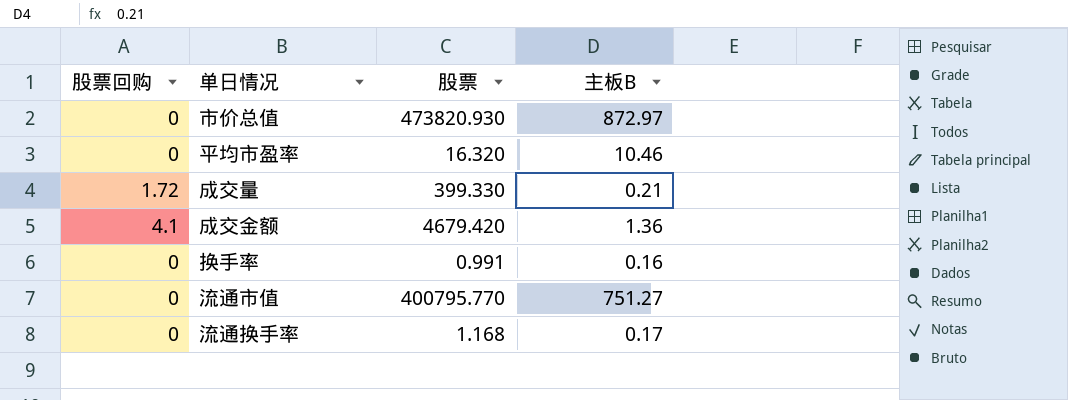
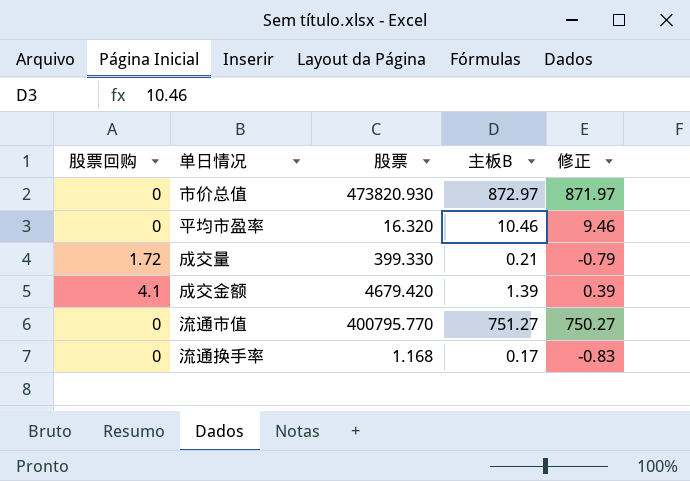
column 修正 | formula: none -> [主板B] - 1
row 换手率: 0 | 0.991 | 0.16 -> none
成交金额 | 主板B: 1.36 -> 1.39

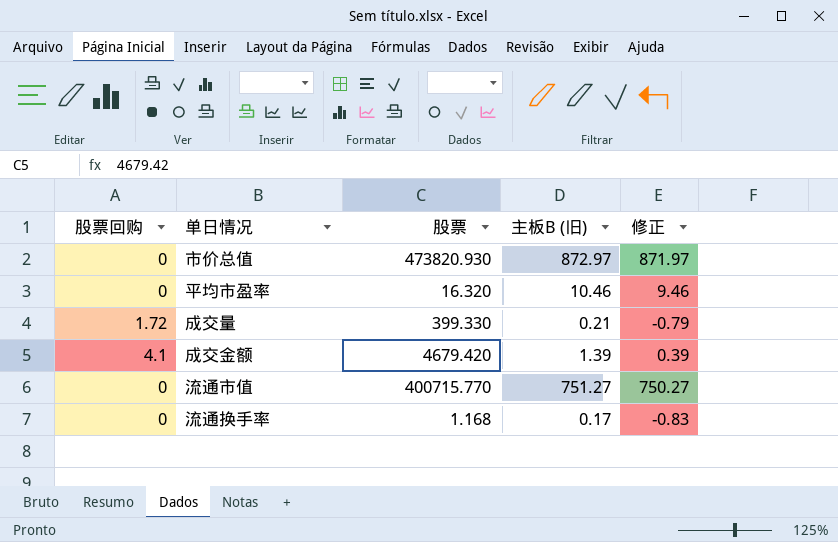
column name: 主板B -> 主板B (旧)
流通市值 | 股票: 400795.770 -> 400715.770

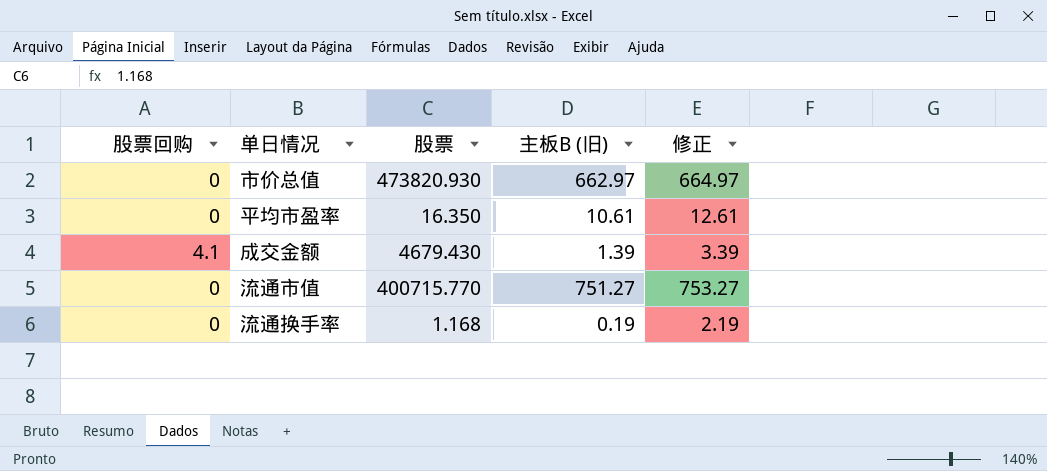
column 修正 | formula: [主板B (旧)] - 1 -> [主板B (旧)] + 2
row 成交量: 1.72 | 399.330 | 0.21 | -0.79 -> none
市价总值 | 主板B (旧): 872.97 -> 662.97
平均市盈率 | 股票: 16.320 -> 16.350
平均市盈率 | 主板B (旧): 10.46 -> 10.61
成交金额 | 股票: 4679.420 -> 4679.430
流通换手率 | 主板B (旧): 0.17 -> 0.19

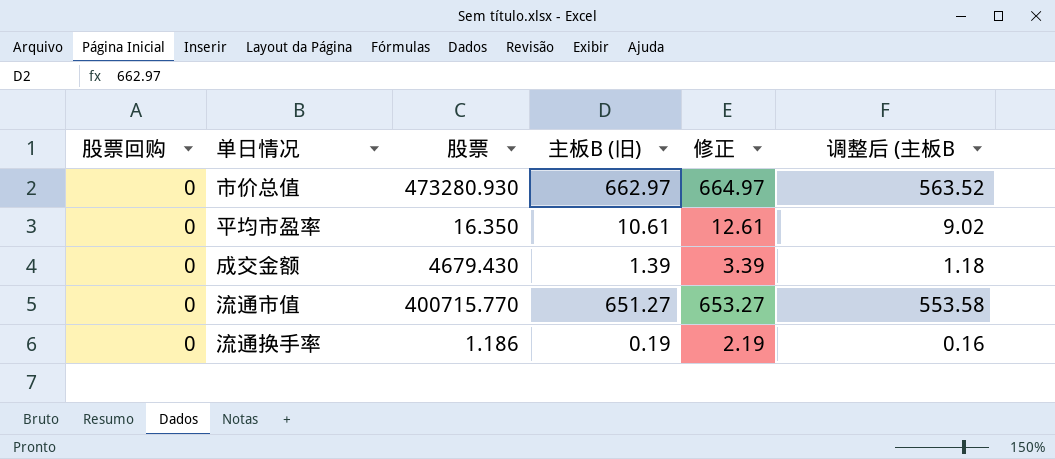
column 调整后 (主板B | formula: none -> [主板B (旧)] * 0.85
市价总值 | 股票: 473820.930 -> 473280.930
成交金额 | 股票回购: 4.1 -> 0
流通市值 | 主板B (旧): 751.27 -> 651.27
流通市值 | 修正: 753.27 -> 653.27
流通换手率 | 股票: 1.168 -> 1.186

